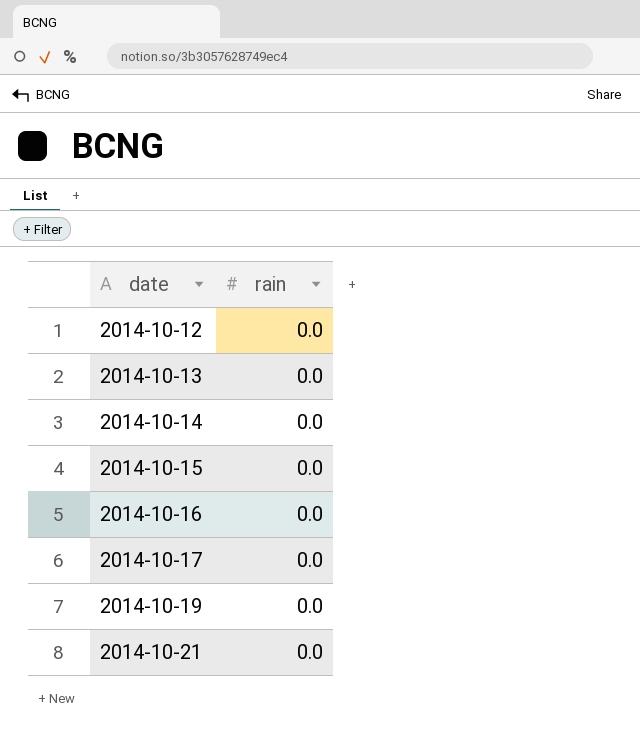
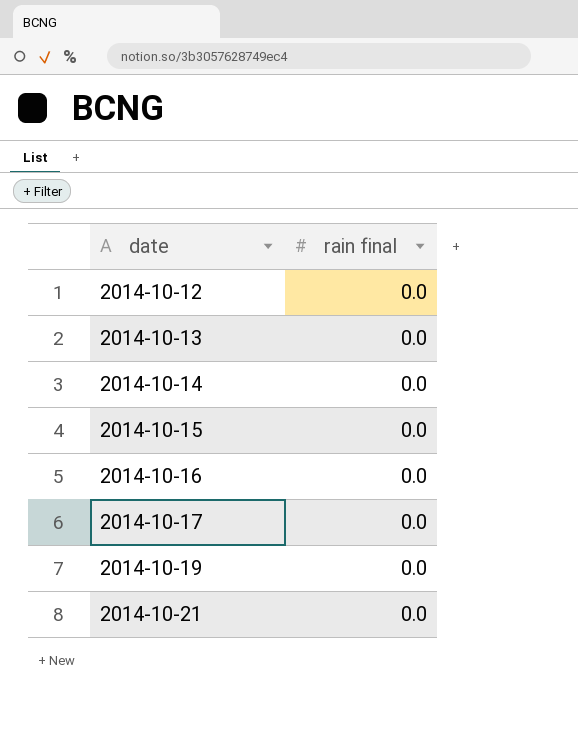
column name: rain -> rain final

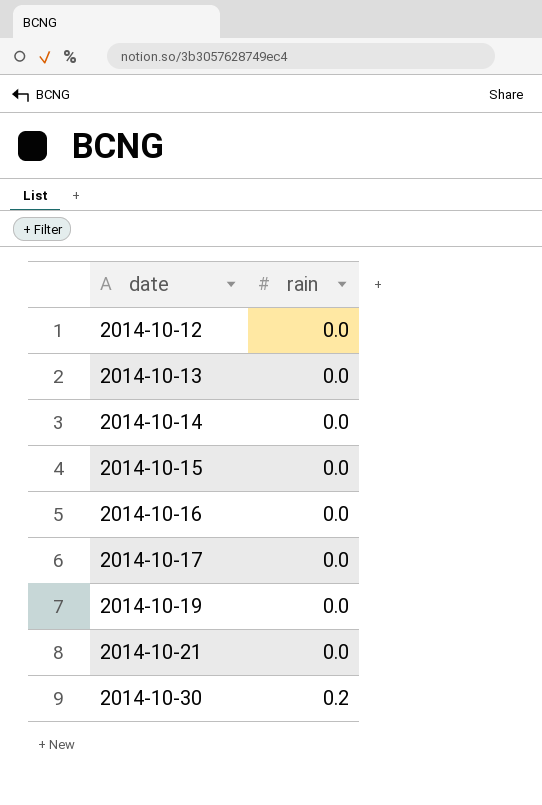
column name: rain final -> rain
row 2014-10-30: none -> 0.2

